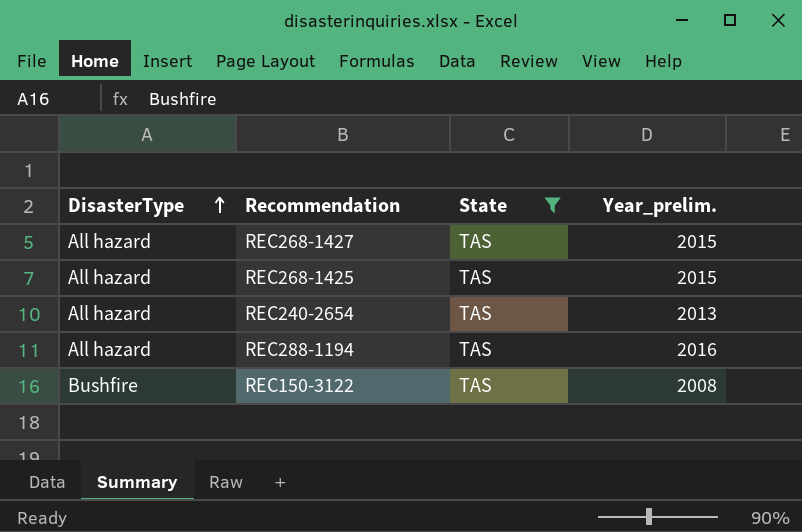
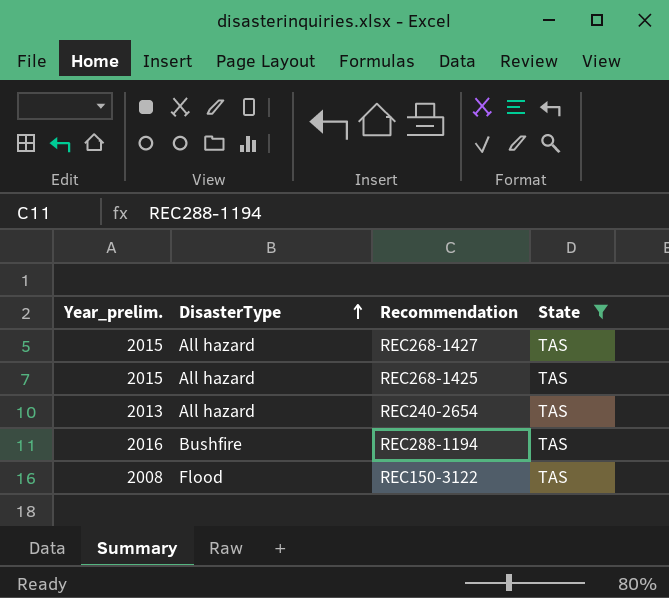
column Year_prelim. | position: 4 -> 1
REC288-1194 | DisasterType: All hazard -> Bushfire
REC150-3122 | DisasterType: Bushfire -> Flood

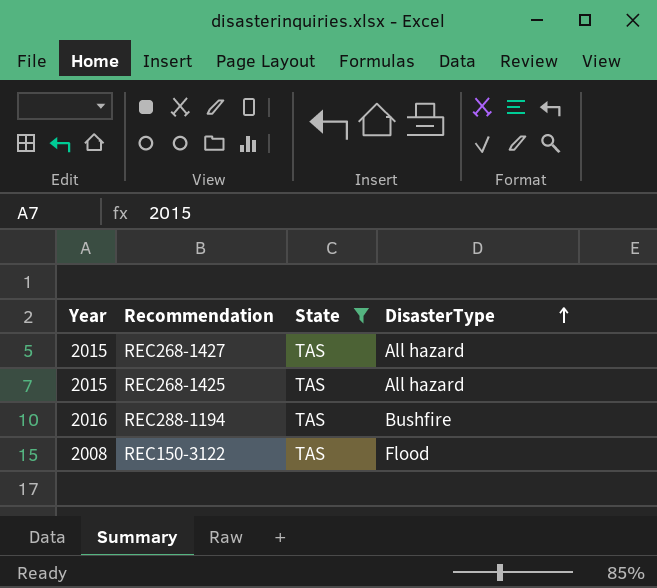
column name: Year_prelim. -> Year
column DisasterType | position: 2 -> 4
row REC240-2654: 2013 | All hazard | TAS -> none

